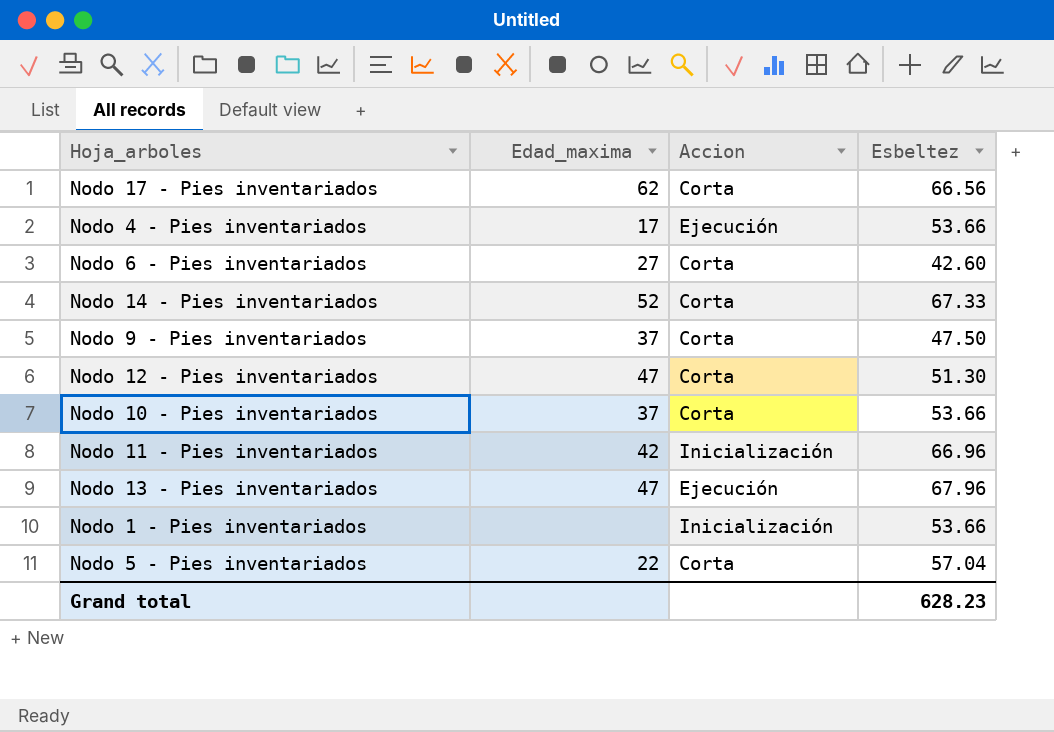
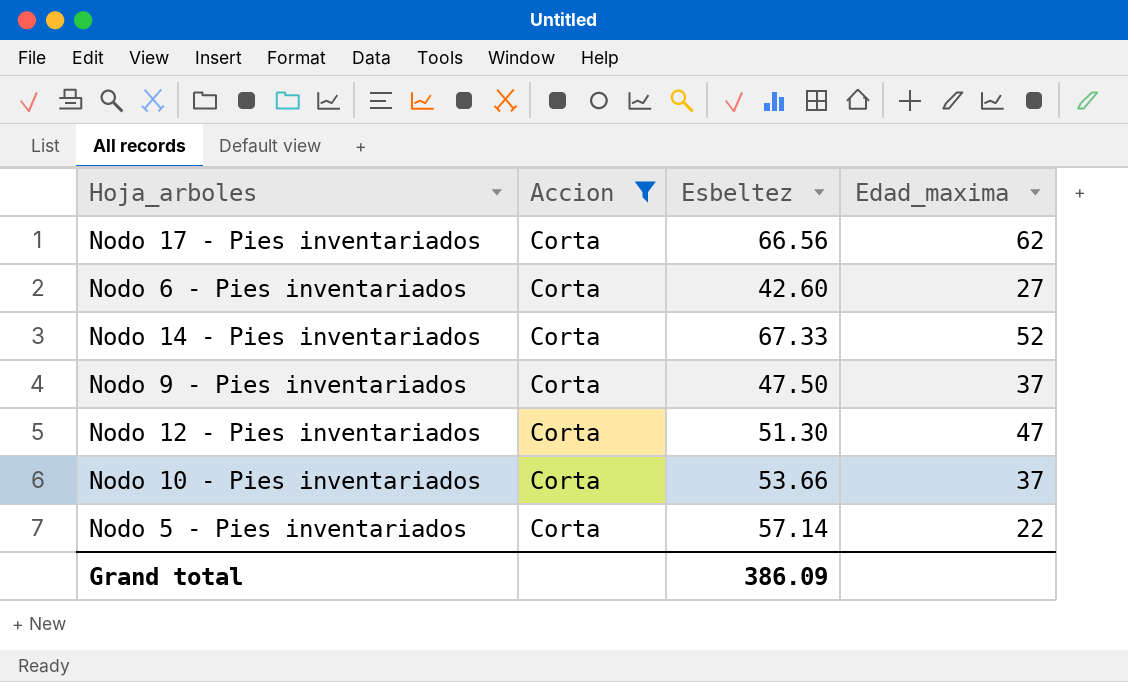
filter: none -> Accion = Corta
column Edad_maxima | position: 2 -> 4
Nodo 5 - Pies inventariados | Esbeltez: 57.04 -> 57.14
Grand total | Esbeltez: 628.23 -> 386.09

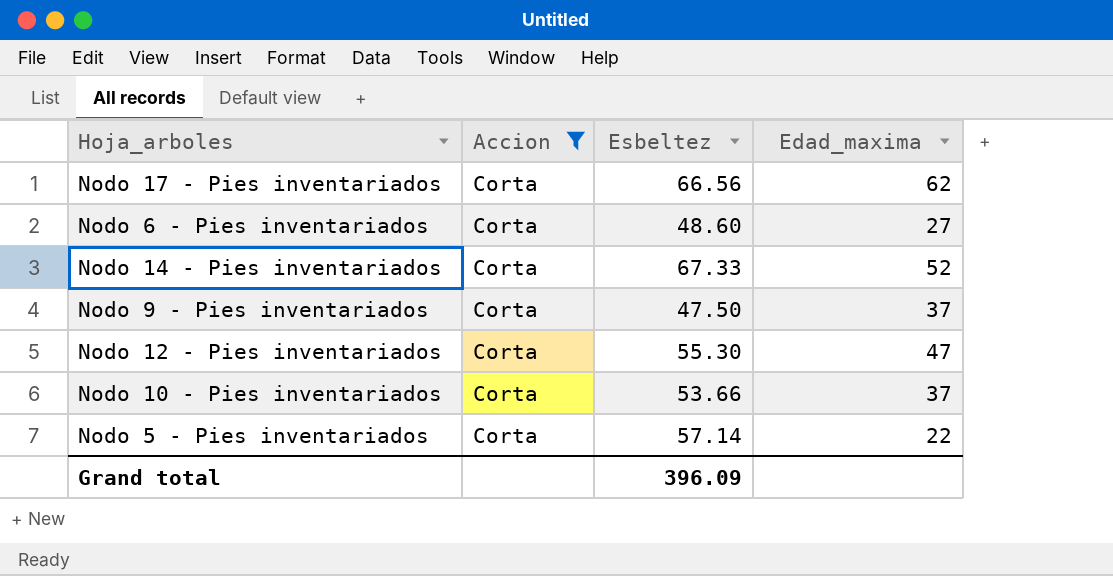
Nodo 6 - Pies inventariados | Esbeltez: 42.60 -> 48.60
Nodo 12 - Pies inventariados | Esbeltez: 51.30 -> 55.30
Grand total | Esbeltez: 386.09 -> 396.09

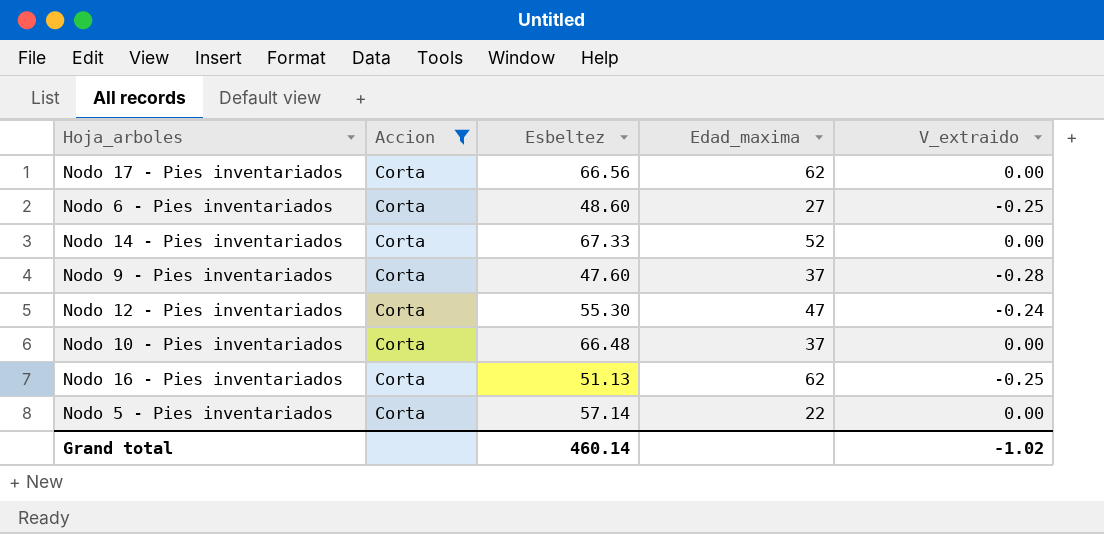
column V_extraido | position: none -> 5
Nodo 9 - Pies inventariados | Esbeltez: 47.50 -> 47.60
Nodo 10 - Pies inventariados | Esbeltez: 53.66 -> 66.48
row Nodo 16 - Pies inventariados: none -> Corta | 51.13 | 62 | -0.25
Grand total | Esbeltez: 396.09 -> 460.14

